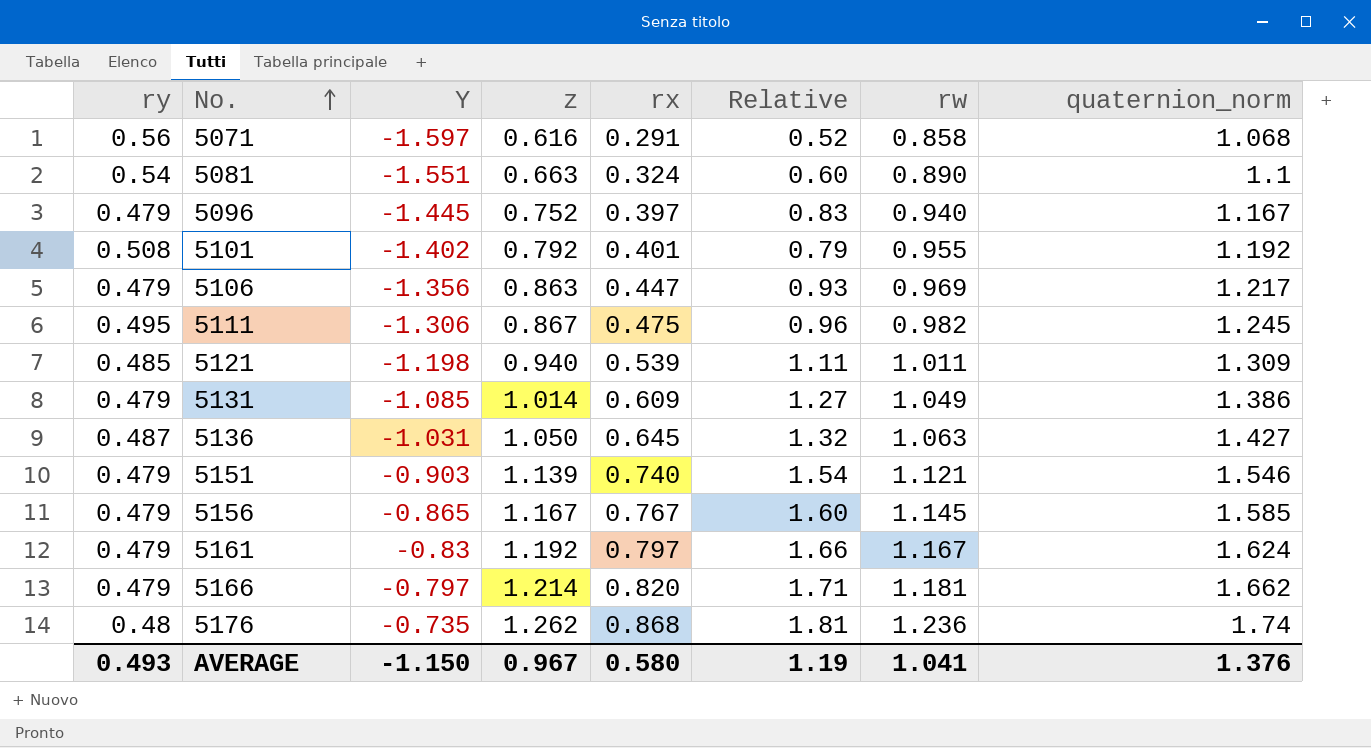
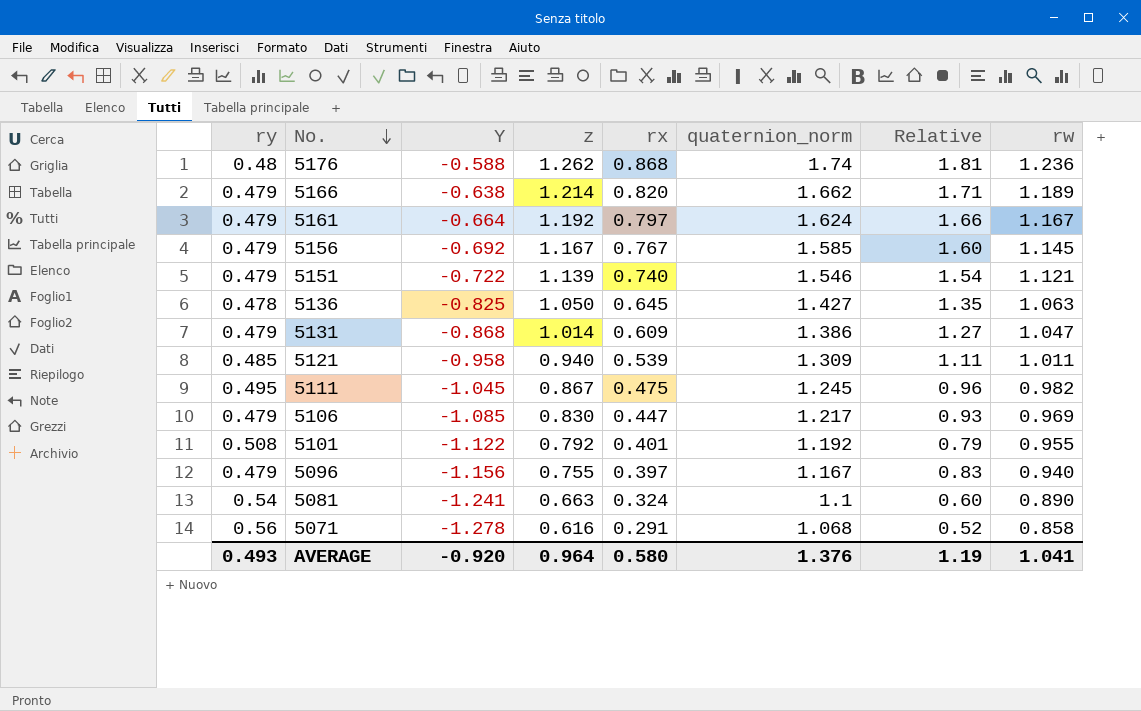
row order: No. ascending -> No. descending
column quaternion_norm | position: 8 -> 6
5176 | Y: -0.735 -> -0.588
5166 | Y: -0.797 -> -0.638
5166 | rw: 1.181 -> 1.189
5161 | Y: -0.83 -> -0.664
5156 | Y: -0.865 -> -0.692
5151 | Y: -0.903 -> -0.722
5136 | ry: 0.487 -> 0.478
5136 | Y: -1.031 -> -0.825
5136 | Relative: 1.32 -> 1.35
5131 | Y: -1.085 -> -0.868
5131 | rw: 1.049 -> 1.047
5121 | Y: -1.198 -> -0.958
5111 | Y: -1.306 -> -1.045
5106 | Y: -1.356 -> -1.085
5106 | z: 0.863 -> 0.830
5101 | Y: -1.402 -> -1.122
5096 | Y: -1.445 -> -1.156
5096 | z: 0.752 -> 0.755
5081 | Y: -1.551 -> -1.241
5071 | Y: -1.597 -> -1.278
AVERAGE | Y: -1.150 -> -0.920
AVERAGE | z: 0.967 -> 0.964

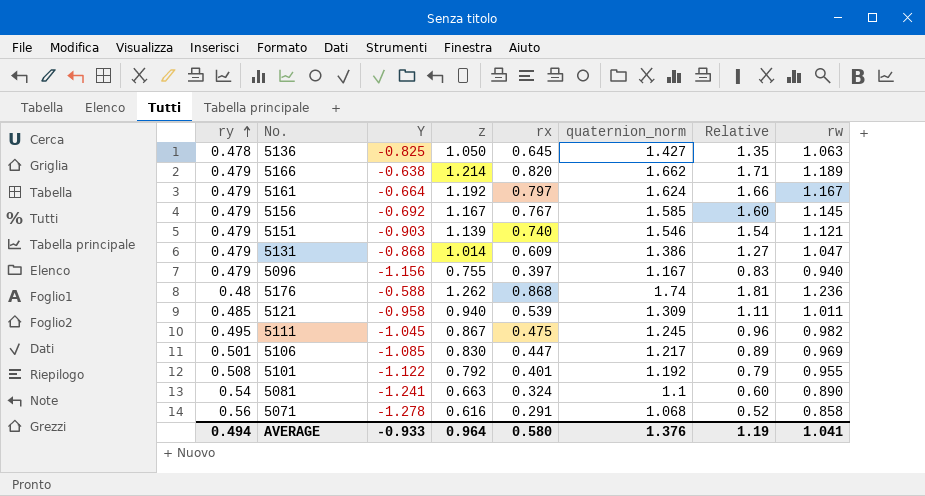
row order: No. descending -> ry ascending
5151 | Y: -0.722 -> -0.903
5106 | ry: 0.479 -> 0.501
5106 | Relative: 0.93 -> 0.89
AVERAGE | ry: 0.493 -> 0.494
AVERAGE | Y: -0.920 -> -0.933

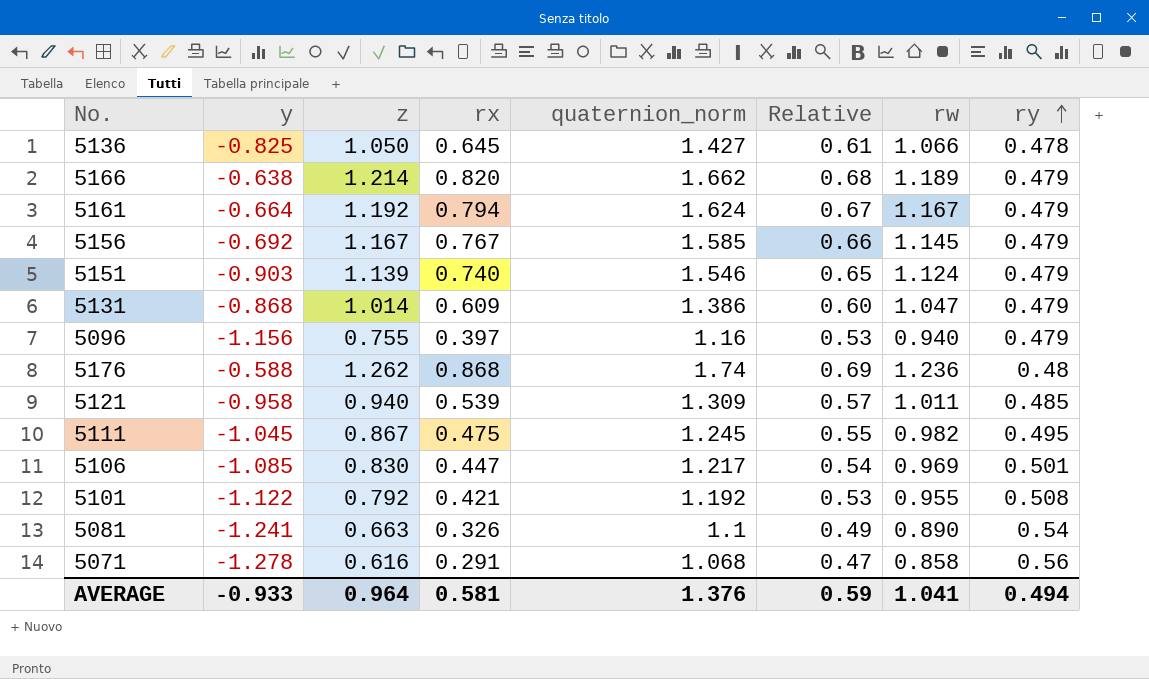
column name: Y -> y
column Relative | formula: [rx] / [ry] -> [rx] / [z]
column ry | position: 1 -> 8
5136 | rw: 1.063 -> 1.066
5161 | rx: 0.797 -> 0.794
5151 | rw: 1.121 -> 1.124
5096 | quaternion_norm: 1.167 -> 1.16
5101 | rx: 0.401 -> 0.421
5081 | rx: 0.324 -> 0.326
AVERAGE | rx: 0.580 -> 0.581
AVERAGE | Relative: 1.19 -> 0.59

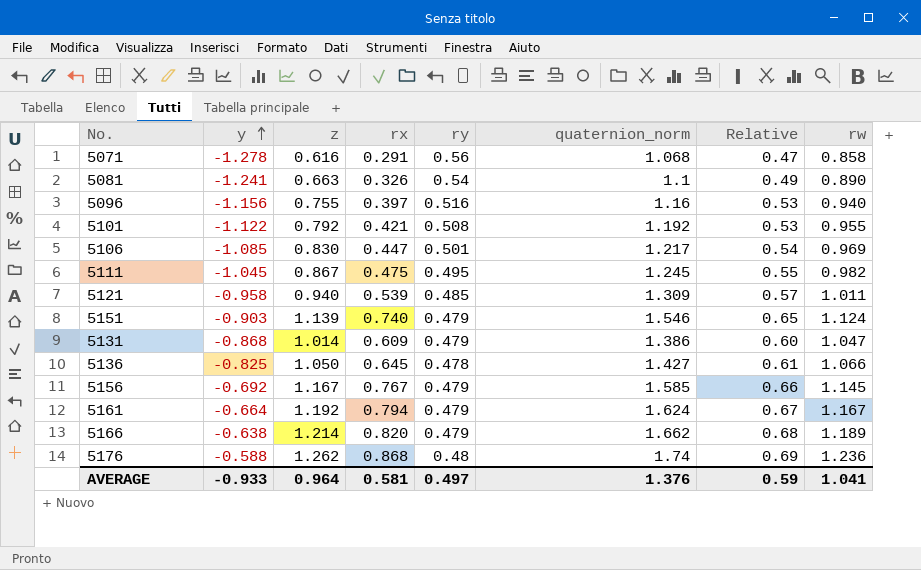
row order: ry ascending -> y ascending
column ry | position: 8 -> 5
5096 | ry: 0.479 -> 0.516
AVERAGE | ry: 0.494 -> 0.497

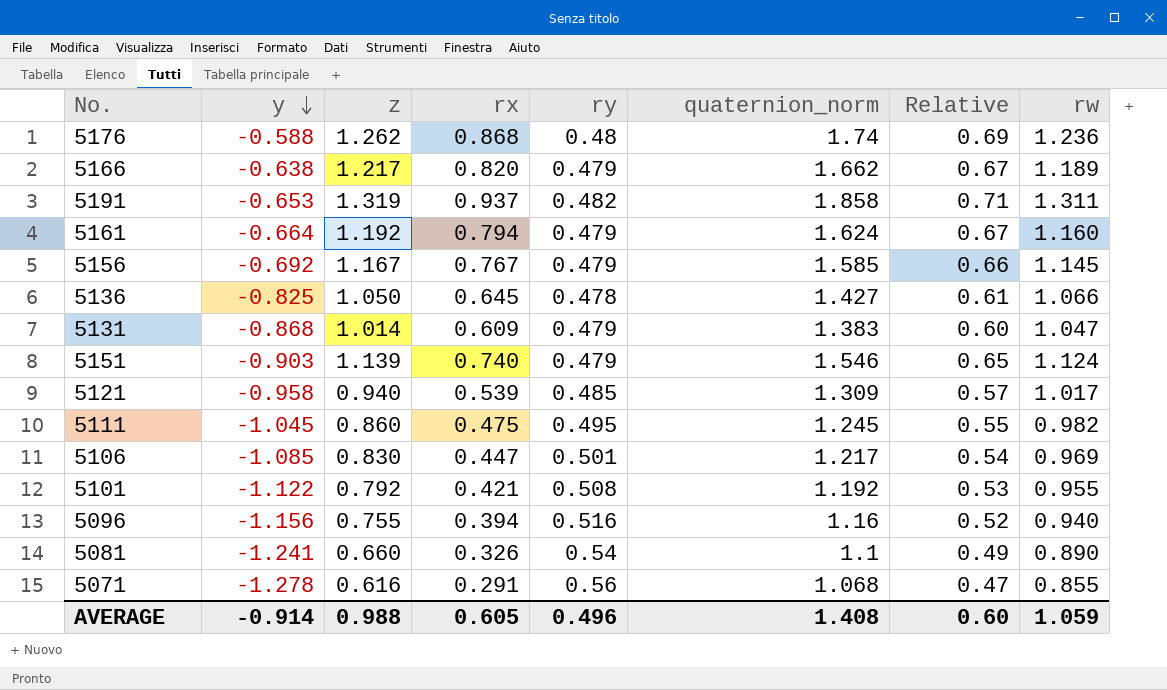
row order: y ascending -> y descending
5166 | z: 1.214 -> 1.217
5166 | Relative: 0.68 -> 0.67
row 5191: none -> -0.653 | 1.319 | 0.937 | 0.482 | 1.858 | 0.71 | 1.311
5161 | rw: 1.167 -> 1.160
5131 | quaternion_norm: 1.386 -> 1.383
5121 | rw: 1.011 -> 1.017
5111 | z: 0.867 -> 0.860
5096 | rx: 0.397 -> 0.394
5096 | Relative: 0.53 -> 0.52
5081 | z: 0.663 -> 0.660
5071 | rw: 0.858 -> 0.855
AVERAGE | y: -0.933 -> -0.914
AVERAGE | z: 0.964 -> 0.988
AVERAGE | rx: 0.581 -> 0.605
AVERAGE | ry: 0.497 -> 0.496
AVERAGE | quaternion_norm: 1.376 -> 1.408
AVERAGE | Relative: 0.59 -> 0.60
AVERAGE | rw: 1.041 -> 1.059

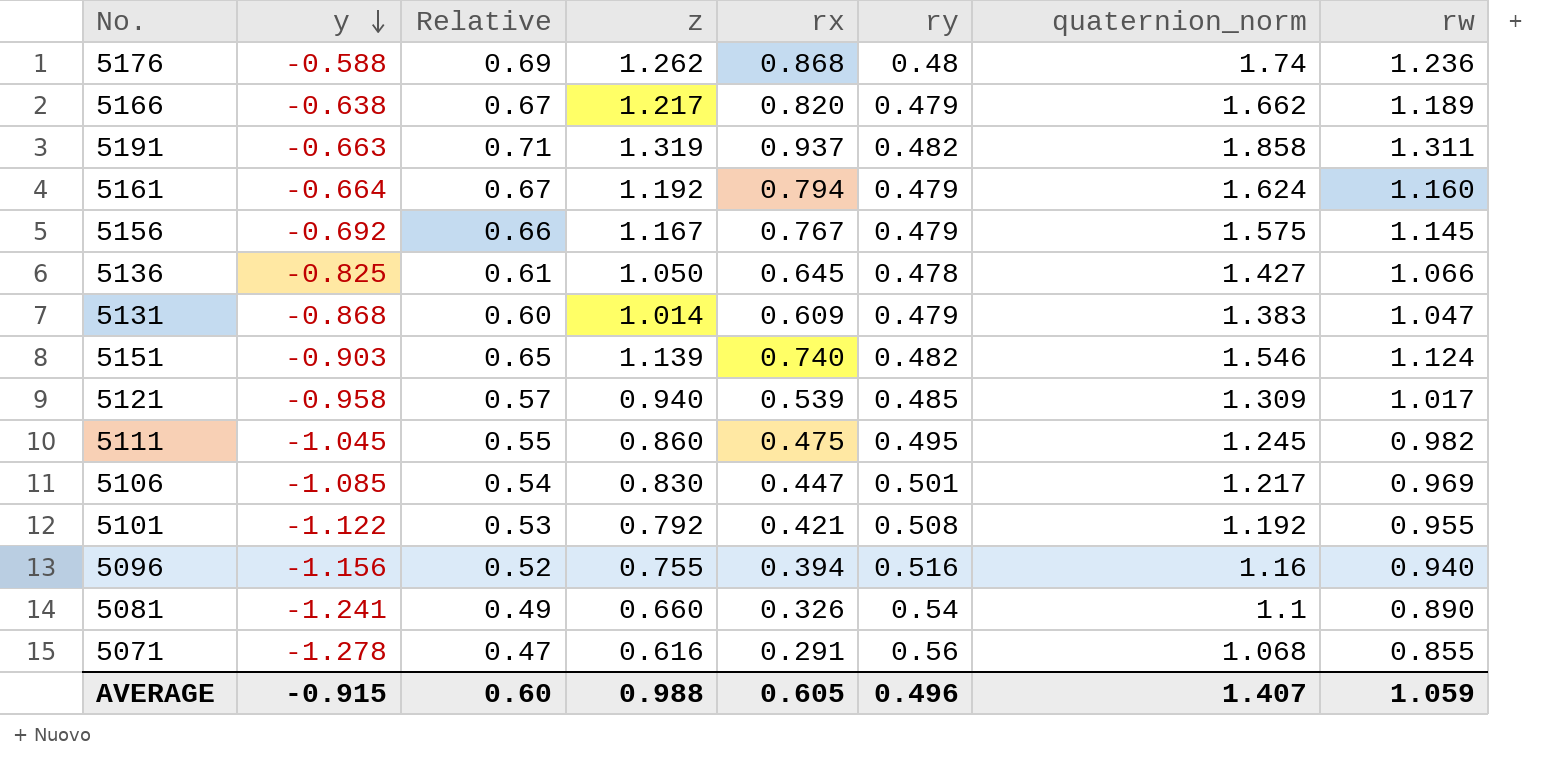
column Relative | position: 7 -> 3
5191 | y: -0.653 -> -0.663
5156 | quaternion_norm: 1.585 -> 1.575
5151 | ry: 0.479 -> 0.482
AVERAGE | y: -0.914 -> -0.915
AVERAGE | quaternion_norm: 1.408 -> 1.407

